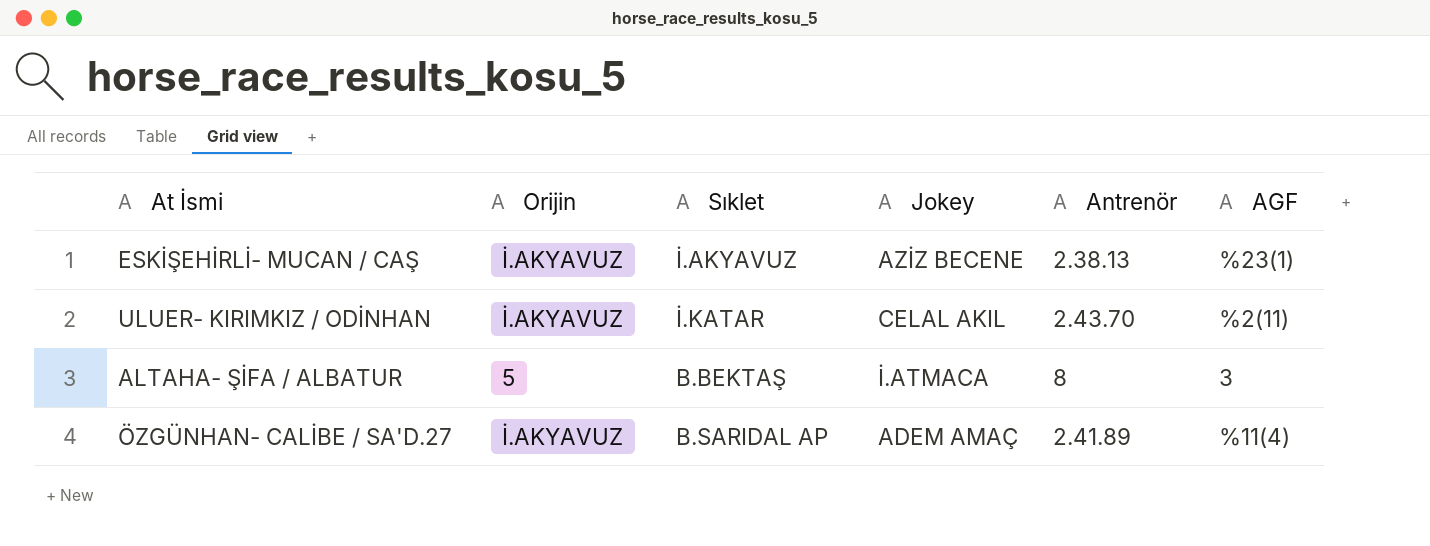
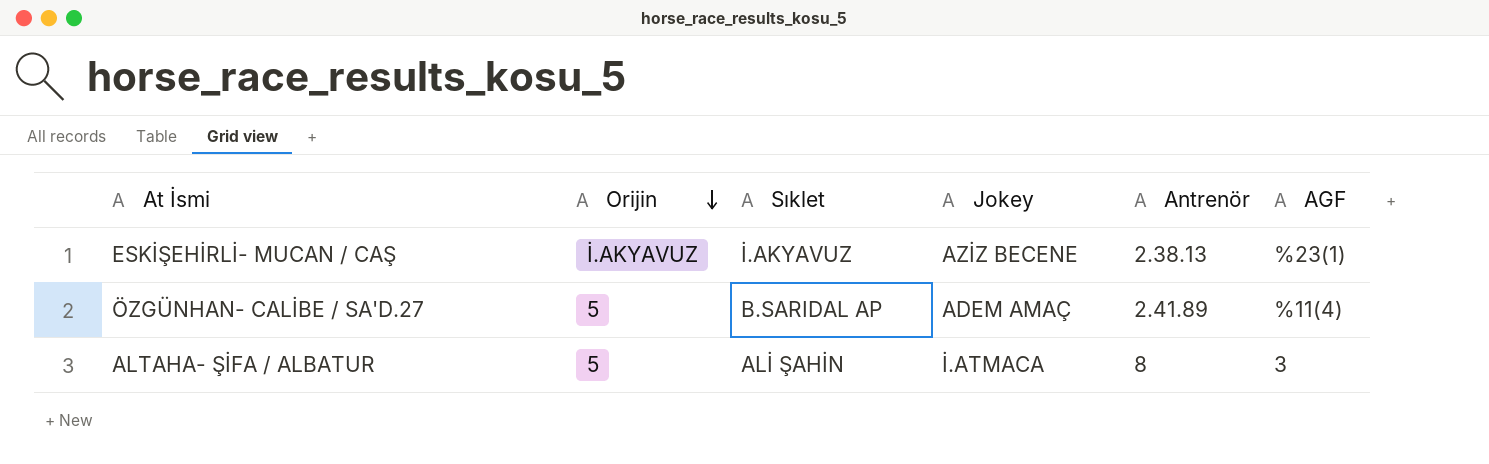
row order: none -> Orijin descending
row ULUER- KIRIMKIZ / ODİNHAN: İ.AKYAVUZ | İ.KATAR | CELAL AKIL | 2.43.70 | %2(11) -> none
ÖZGÜNHAN- CALİBE / SA'D.27 | Orijin: İ.AKYAVUZ -> 5
ALTAHA- ŞİFA / ALBATUR | Sıklet: B.BEKTAŞ -> ALİ ŞAHİN

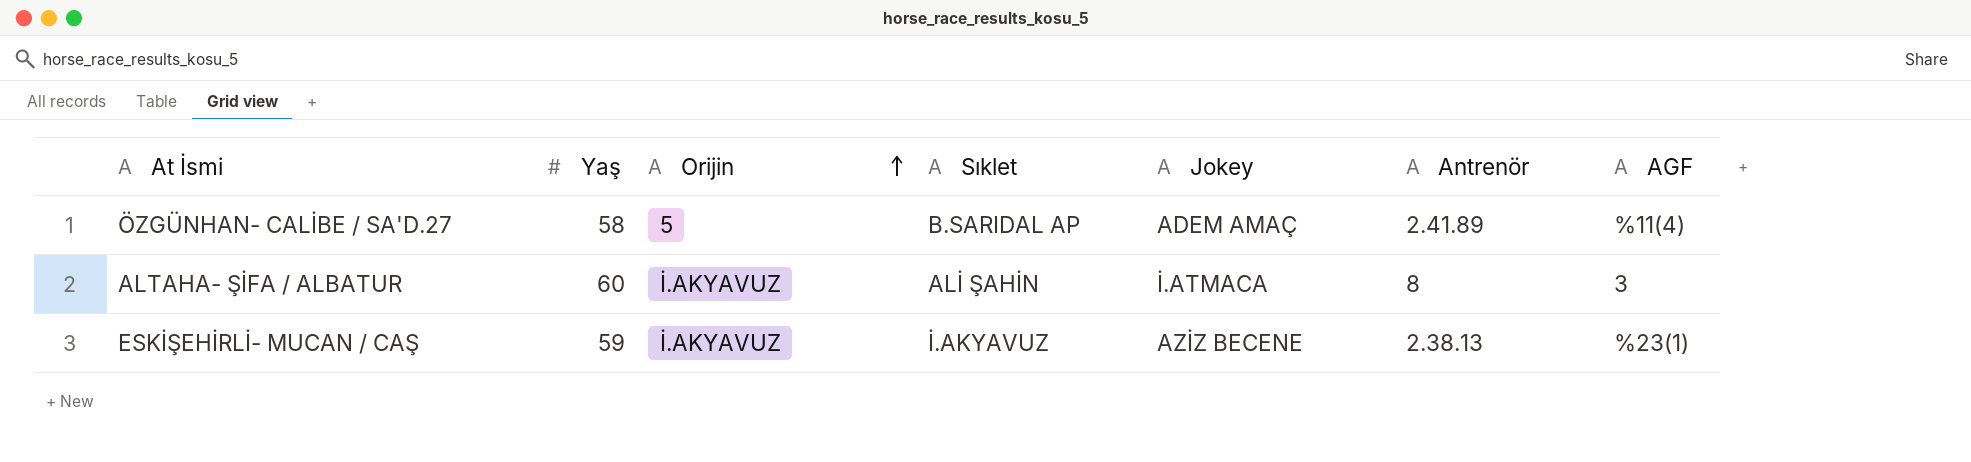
row order: Orijin descending -> Orijin ascending
column Yaş | position: none -> 2
ALTAHA- ŞİFA / ALBATUR | Orijin: 5 -> İ.AKYAVUZ

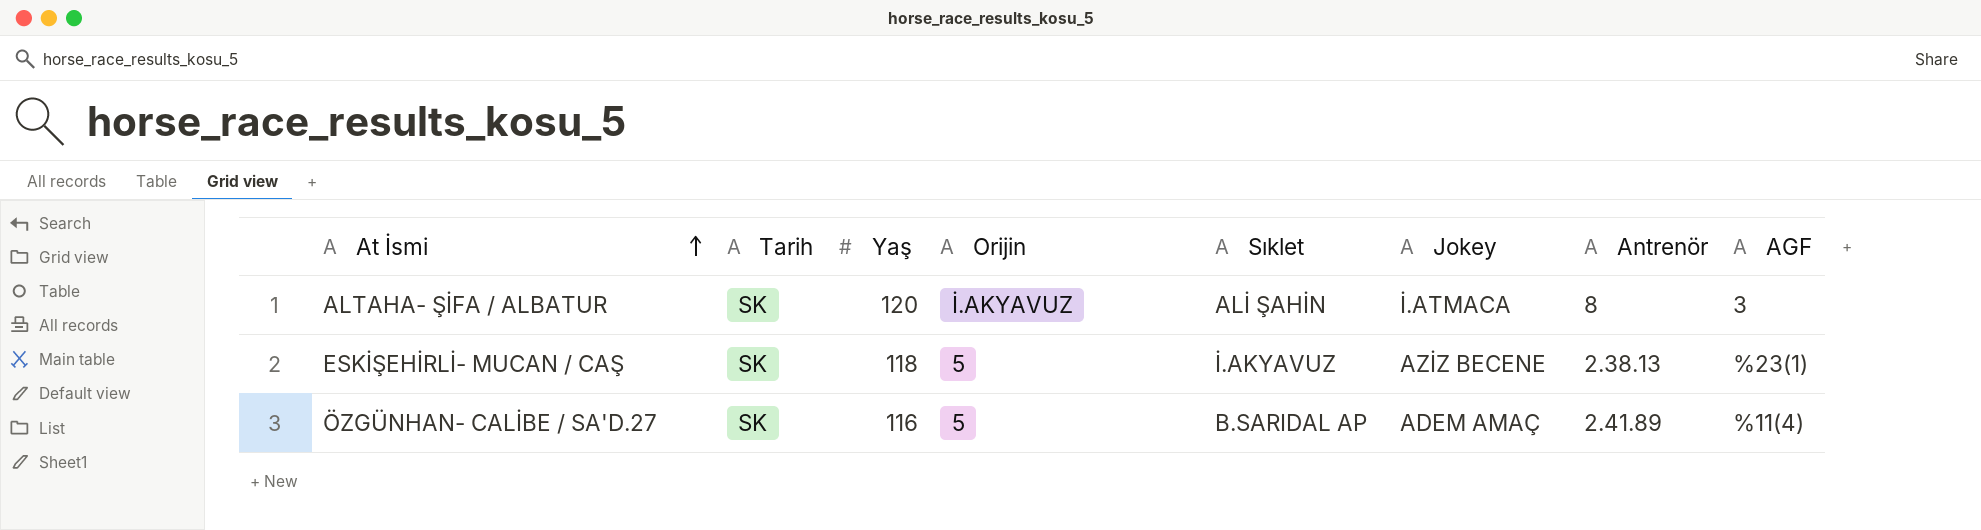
row order: Orijin ascending -> At İsmi ascending
column Tarih | position: none -> 2
ALTAHA- ŞİFA / ALBATUR | Yaş: 60 -> 120
ESKİŞEHİRLİ- MUCAN / CAŞ | Yaş: 59 -> 118
ESKİŞEHİRLİ- MUCAN / CAŞ | Orijin: İ.AKYAVUZ -> 5
ÖZGÜNHAN- CALİBE / SA'D.27 | Yaş: 58 -> 116

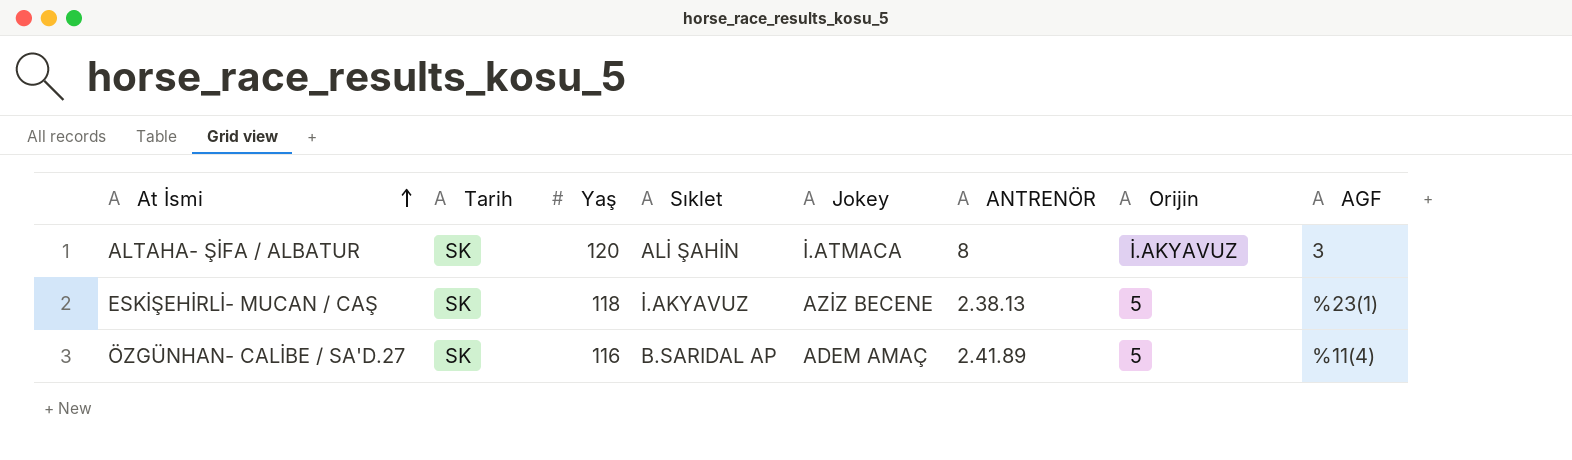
column name: Antrenör -> ANTRENÖR
column Orijin | position: 4 -> 7

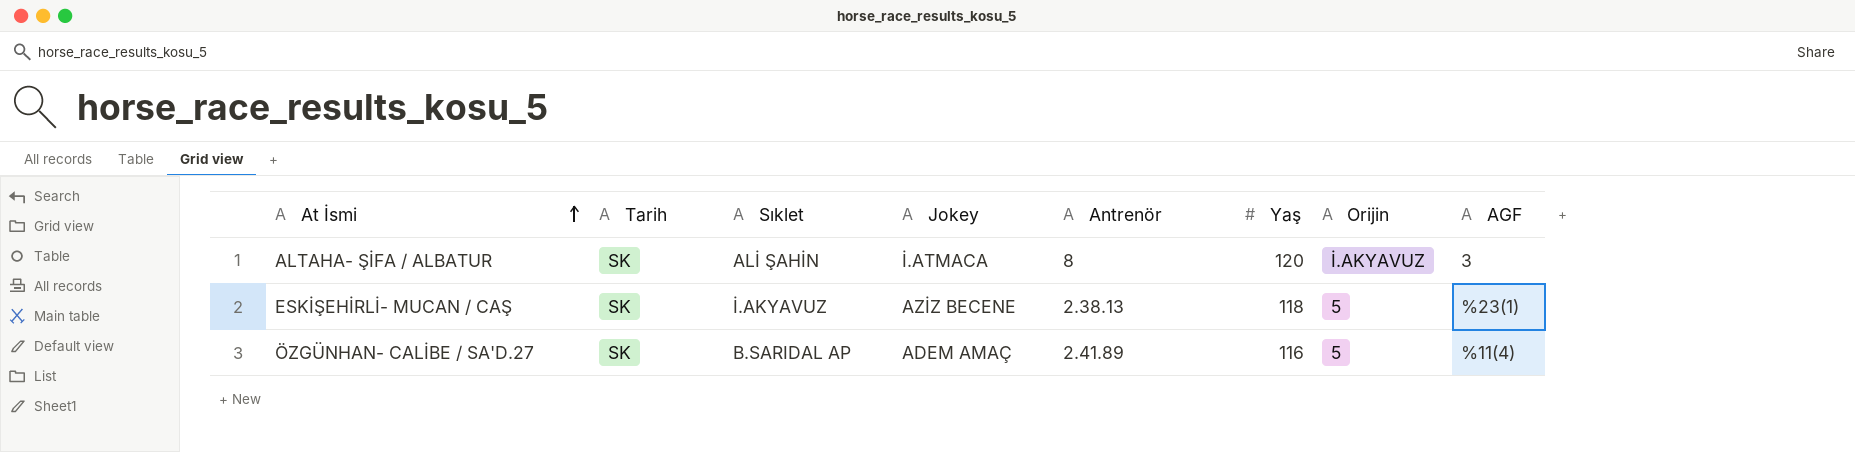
column name: ANTRENÖR -> Antrenör
column Yaş | position: 3 -> 6

